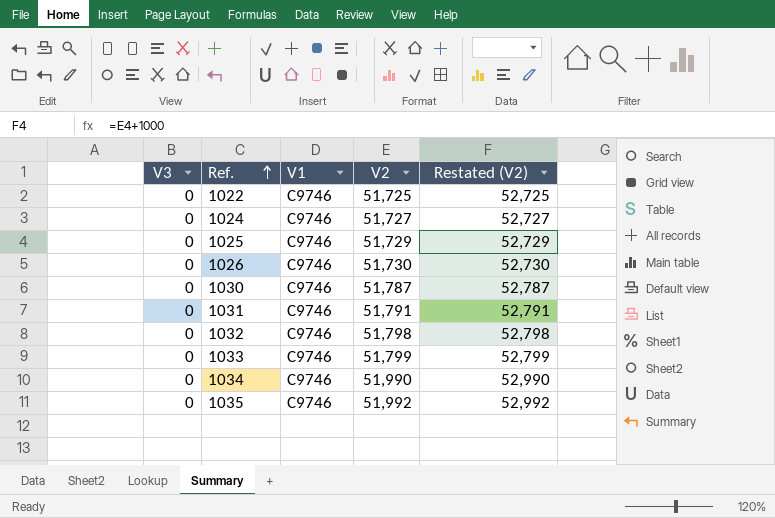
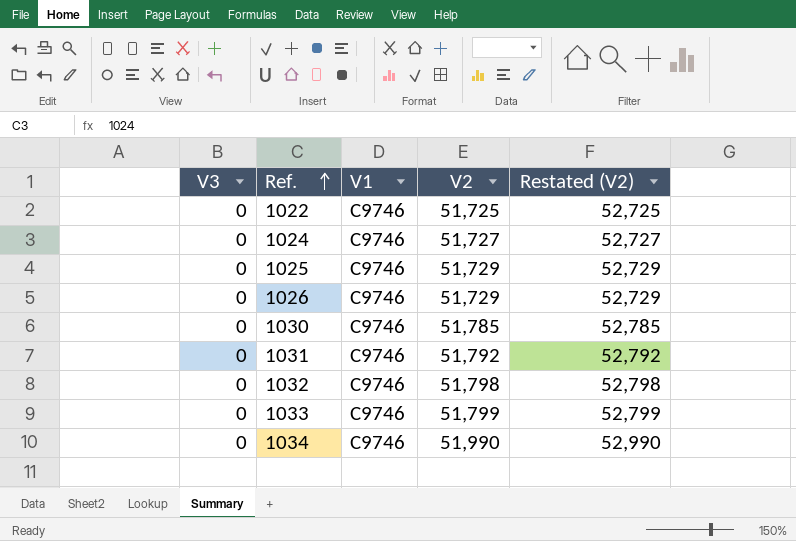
row 1035: 0 | C9746 | 51,992 | 52,992 -> none
1026 | V2: 51,730 -> 51,729
1026 | Restated (V2): 52,730 -> 52,729
1030 | V2: 51,787 -> 51,785
1030 | Restated (V2): 52,787 -> 52,785
1031 | V2: 51,791 -> 51,792
1031 | Restated (V2): 52,791 -> 52,792

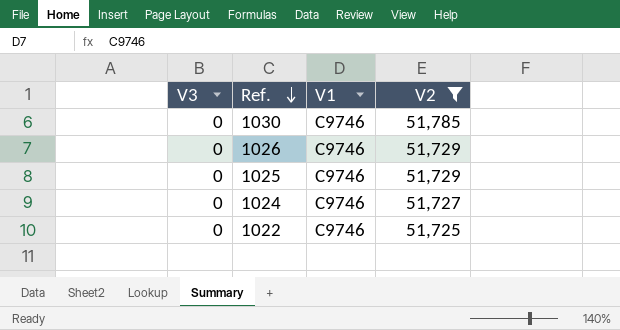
filter: none -> V2 <= 51,785
row order: Ref. ascending -> Ref. descending
column Restated (V2) | formula: [V2] + 1000 -> none

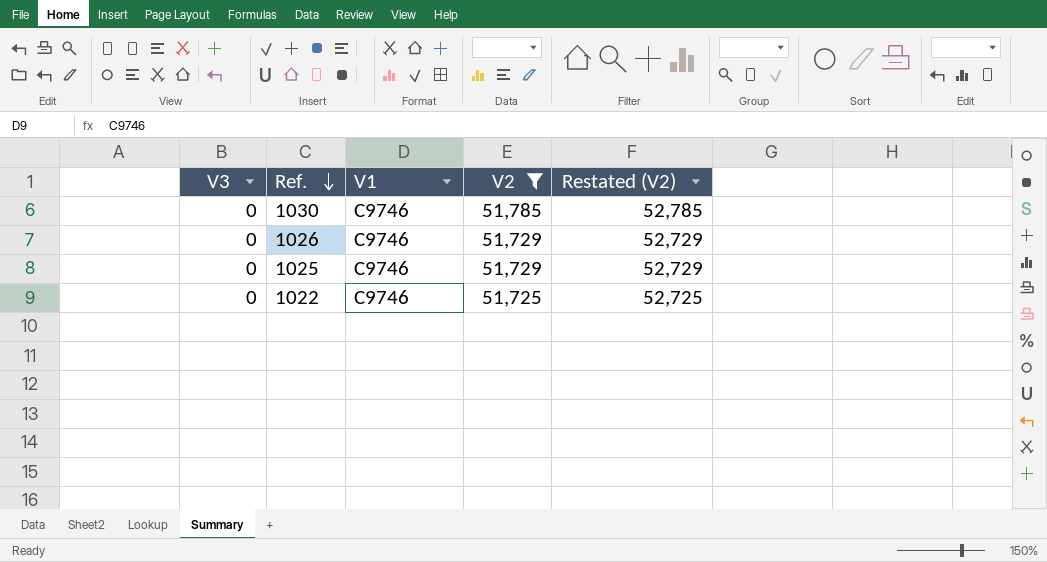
column Restated (V2) | formula: none -> [V2] + 1000
row 1024: 0 | C9746 | 51,727 -> none

